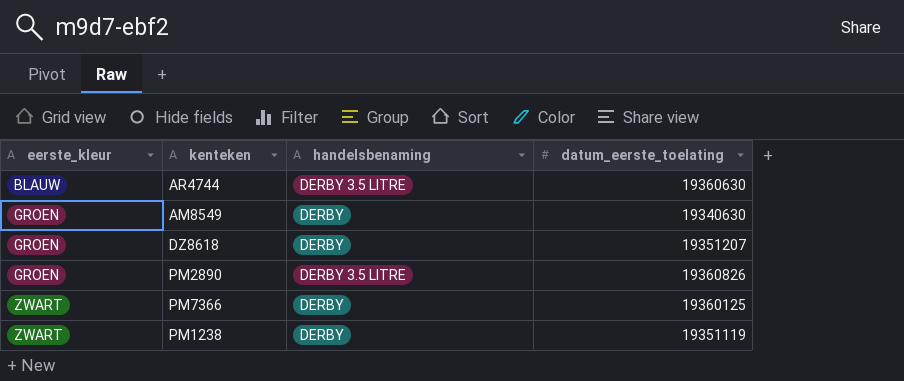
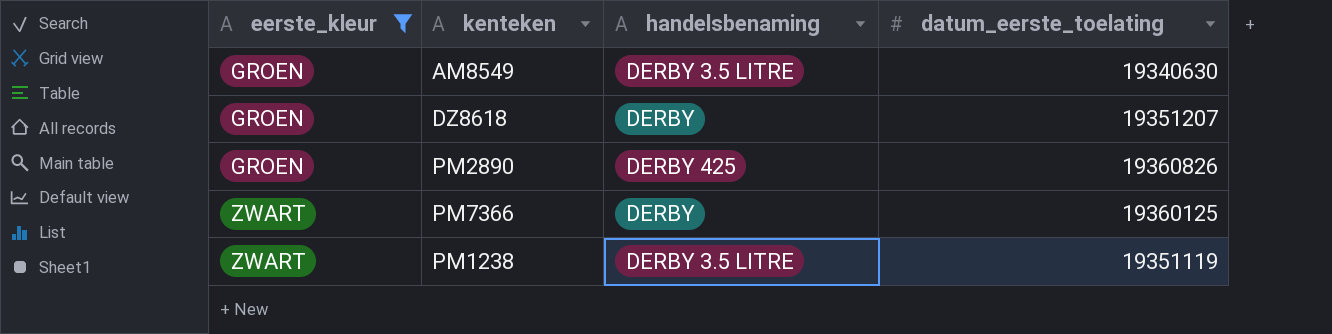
filter: none -> eerste_kleur != BLAUW
AM8549 | handelsbenaming: DERBY -> DERBY 3.5 LITRE
PM2890 | handelsbenaming: DERBY 3.5 LITRE -> DERBY 425
PM1238 | handelsbenaming: DERBY -> DERBY 3.5 LITRE

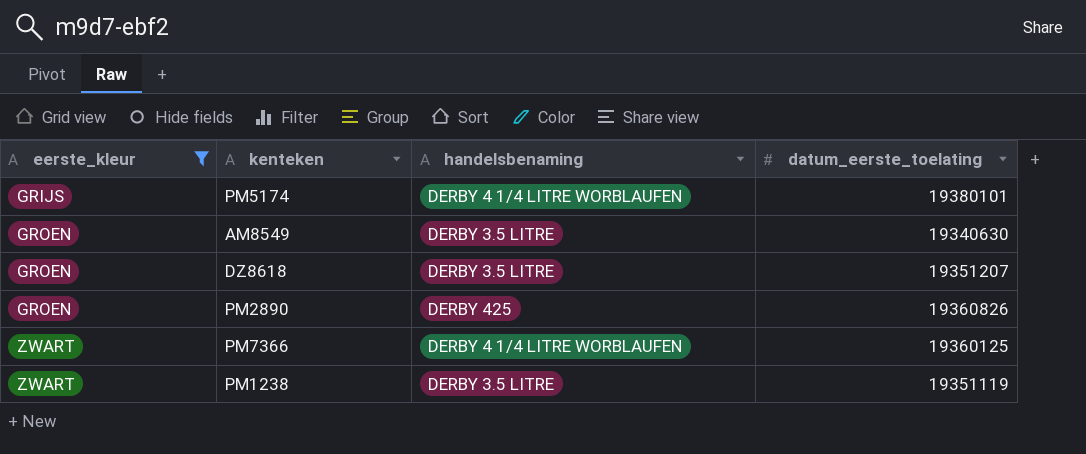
row PM5174: none -> GRIJS | DERBY 4 1/4 LITRE WORBLAUFEN | 19380101
DZ8618 | handelsbenaming: DERBY -> DERBY 3.5 LITRE
PM7366 | handelsbenaming: DERBY -> DERBY 4 1/4 LITRE WORBLAUFEN

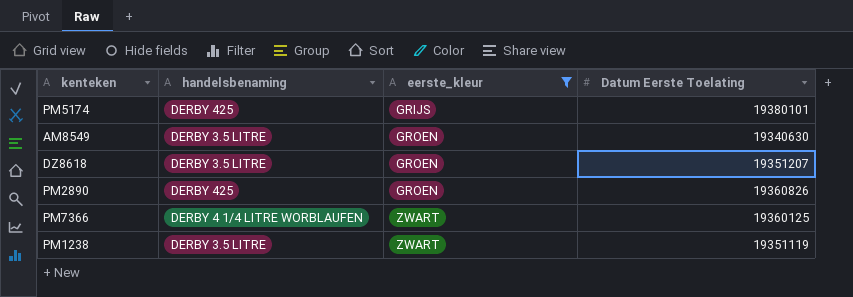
column eerste_kleur | position: 1 -> 3
column name: datum_eerste_toelating -> Datum Eerste Toelating
PM5174 | handelsbenaming: DERBY 4 1/4 LITRE WORBLAUFEN -> DERBY 425

